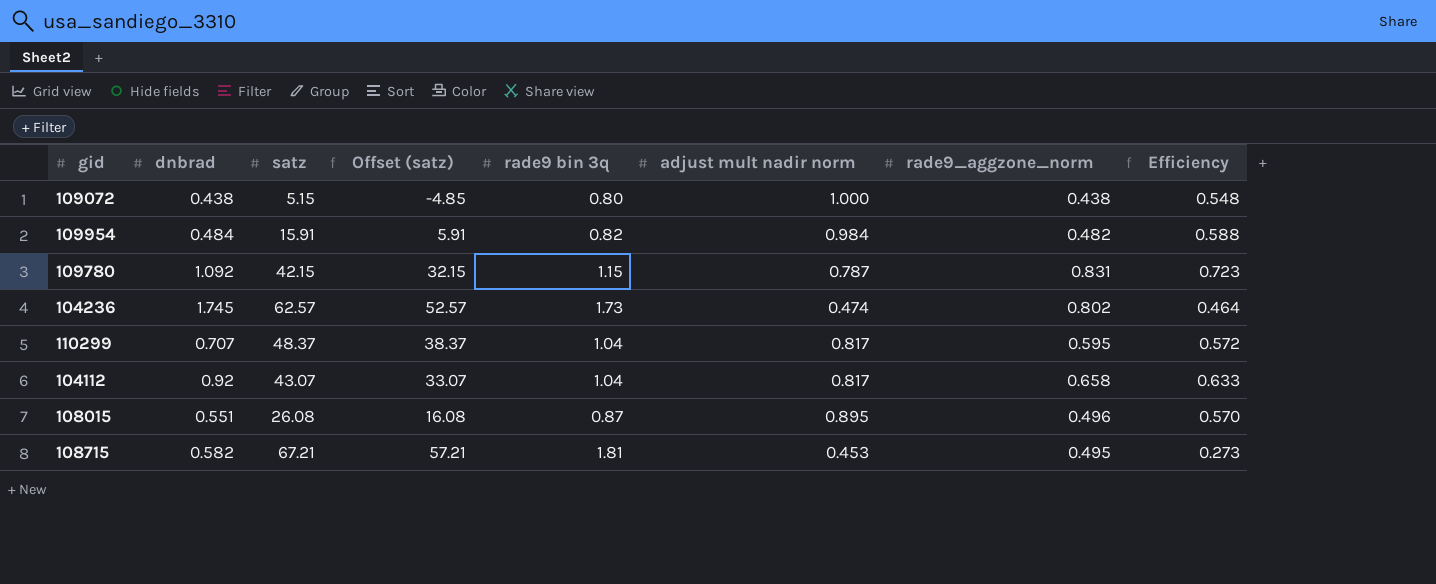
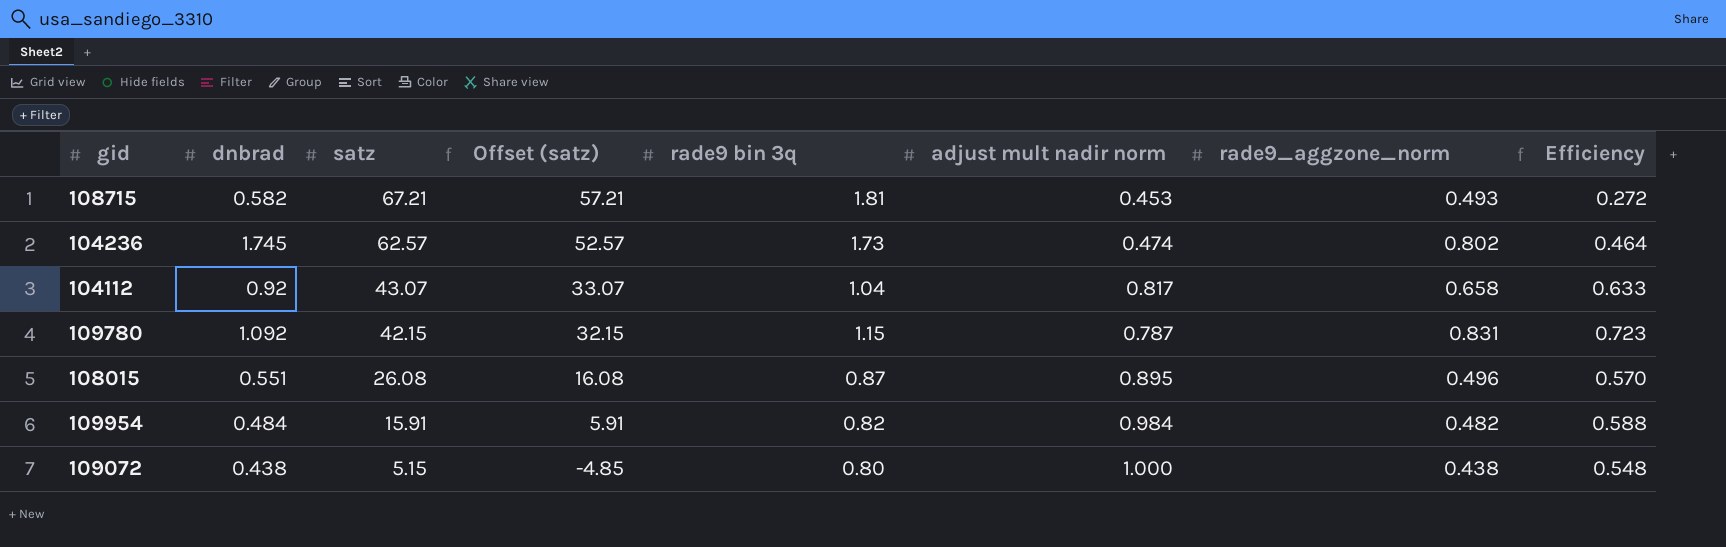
row order: none -> satz descending
row 110299: 0.707 | 48.37 | 38.37 | 1.04 | 0.817 | 0.595 | 0.572 -> none
108715 | rade9_aggzone_norm: 0.495 -> 0.493
108715 | Efficiency: 0.273 -> 0.272

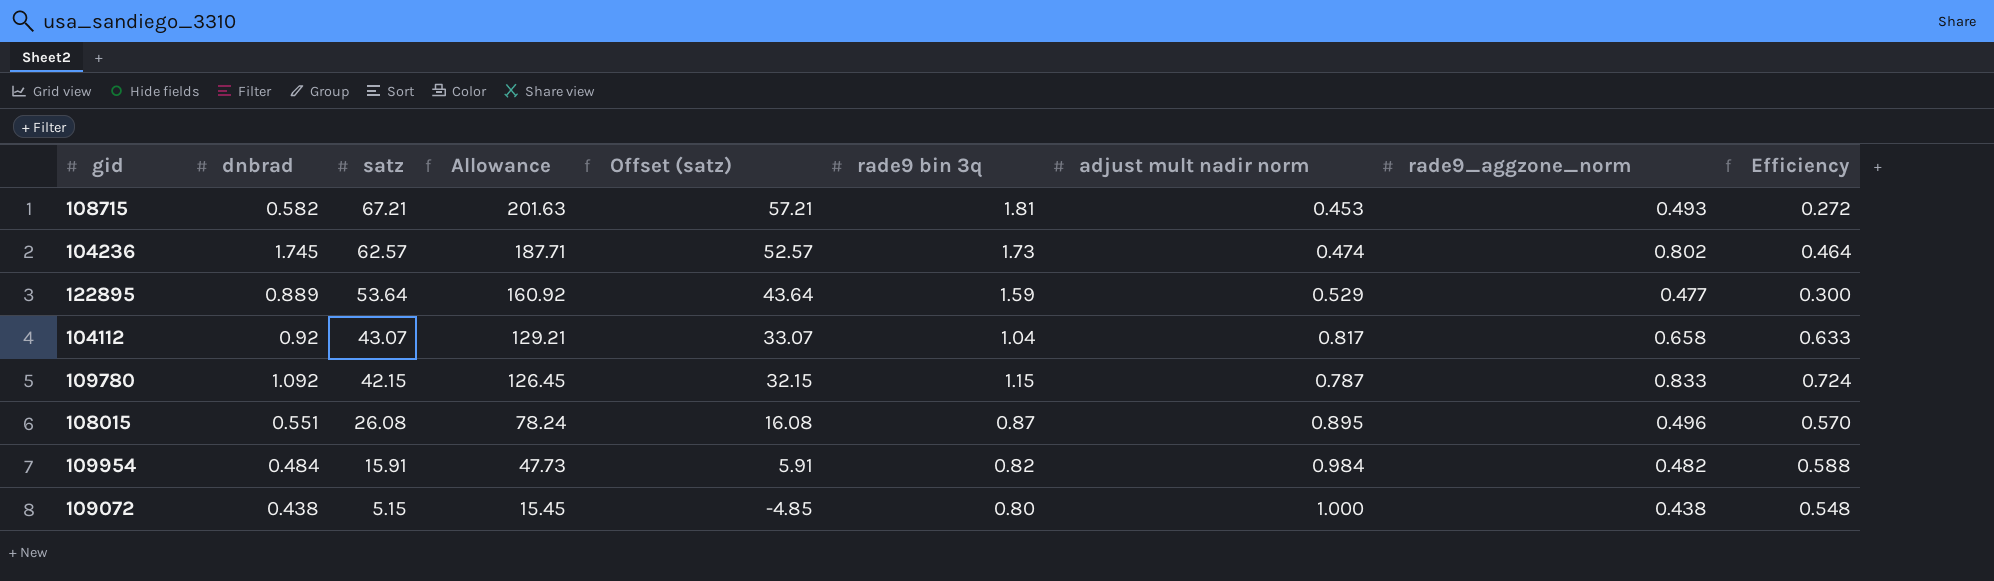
column Allowance | formula: none -> [satz] * 3
row 122895: none -> 0.889 | 53.64 | 160.92 | 43.64 | 1.59 | 0.529 | 0.477 | 0.300
109780 | rade9_aggzone_norm: 0.831 -> 0.833
109780 | Efficiency: 0.723 -> 0.724

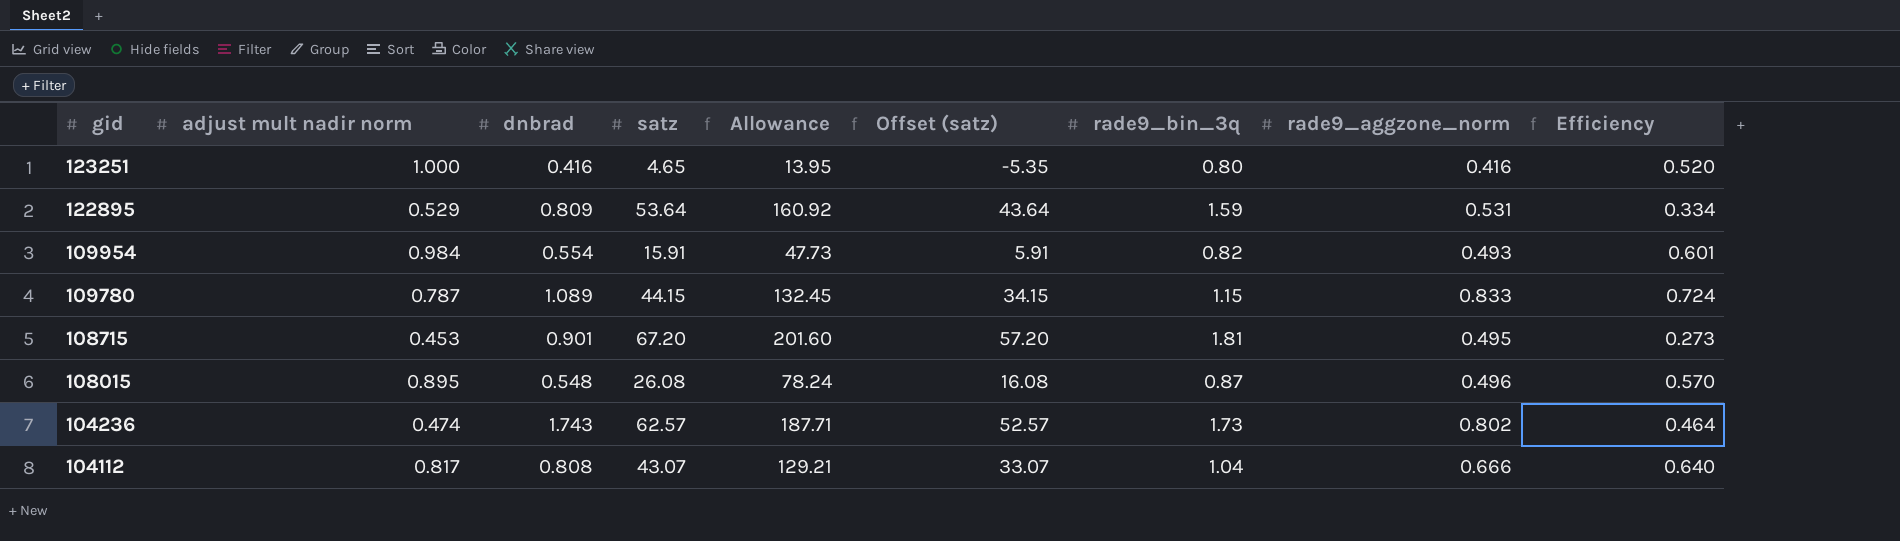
row order: satz descending -> gid descending
column adjust mult nadir norm | position: 7 -> 2
column name: rade9 bin 3q -> rade9_bin_3q
row 109072: 0.438 | 5.15 | 15.45 | -4.85 | 0.80 | 1.000 | 0.438 | 0.548 -> none
row 123251: none -> 1.000 | 0.416 | 4.65 | 13.95 | -5.35 | 0.80 | 0.416 | 0.520
122895 | dnbrad: 0.889 -> 0.809
122895 | rade9_aggzone_norm: 0.477 -> 0.531
122895 | Efficiency: 0.300 -> 0.334
109954 | dnbrad: 0.484 -> 0.554
109954 | rade9_aggzone_norm: 0.482 -> 0.493
109954 | Efficiency: 0.588 -> 0.601
109780 | dnbrad: 1.092 -> 1.089
109780 | satz: 42.15 -> 44.15
109780 | Allowance: 126.45 -> 132.45
109780 | Offset (satz): 32.15 -> 34.15
108715 | dnbrad: 0.582 -> 0.901
108715 | satz: 67.21 -> 67.20
108715 | Allowance: 201.63 -> 201.60
108715 | Offset (satz): 57.21 -> 57.20
108715 | rade9_aggzone_norm: 0.493 -> 0.495
108715 | Efficiency: 0.272 -> 0.273
108015 | dnbrad: 0.551 -> 0.548
104236 | dnbrad: 1.745 -> 1.743
104112 | dnbrad: 0.92 -> 0.808
104112 | rade9_aggzone_norm: 0.658 -> 0.666
104112 | Efficiency: 0.633 -> 0.640

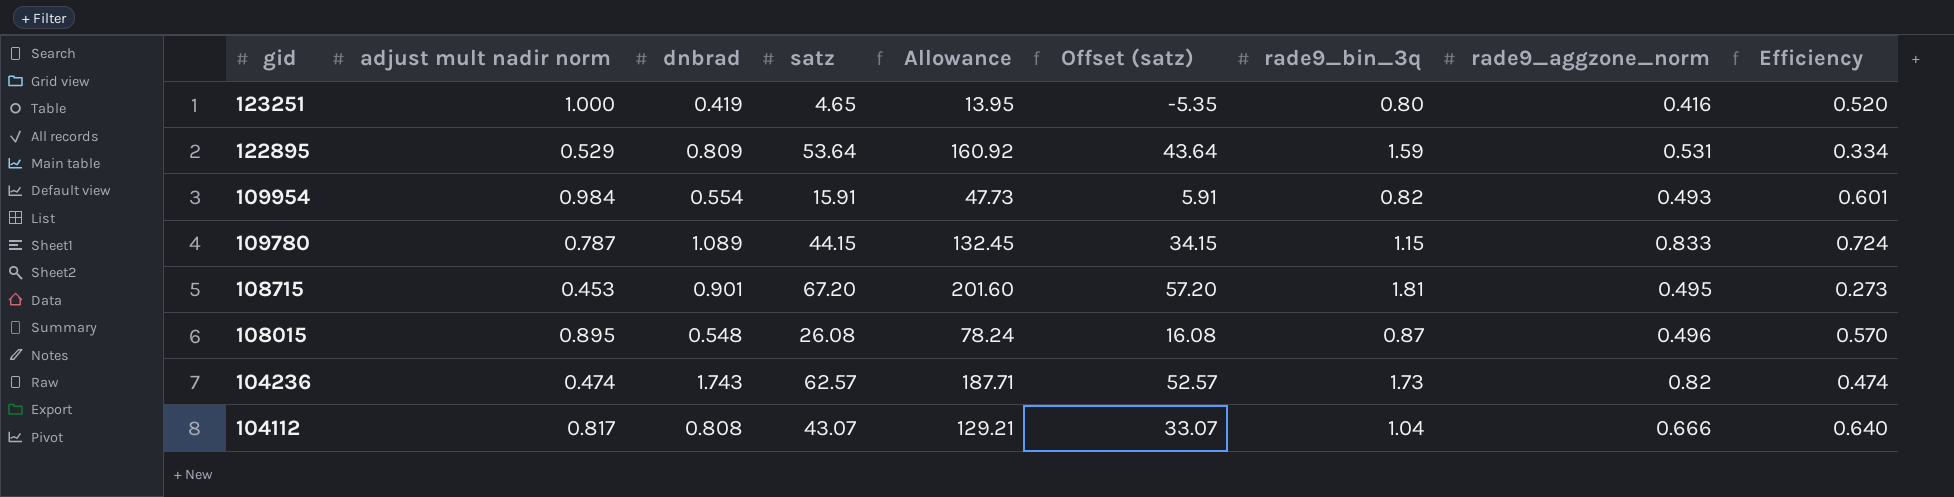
123251 | dnbrad: 0.416 -> 0.419
104236 | rade9_aggzone_norm: 0.802 -> 0.82
104236 | Efficiency: 0.464 -> 0.474

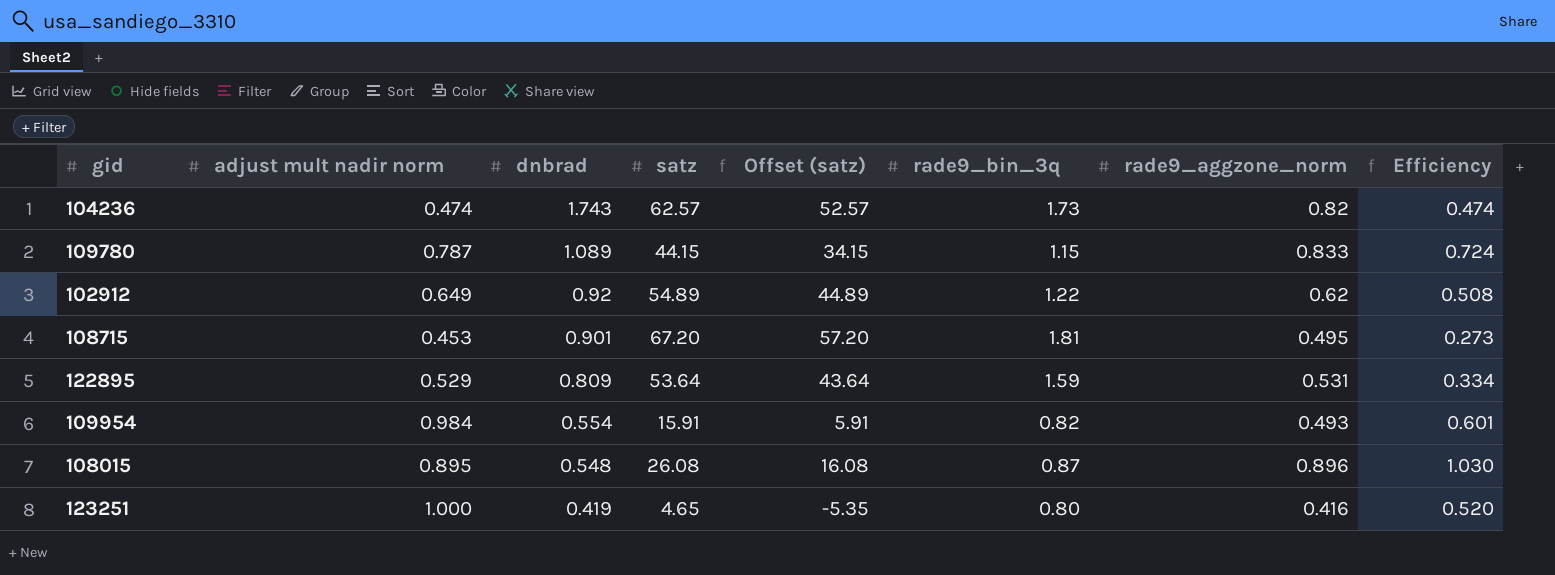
row order: gid descending -> dnbrad descending
column Allowance | formula: [satz] * 3 -> none
row 104112: 0.817 | 0.808 | 43.07 | 129.21 | 33.07 | 1.04 | 0.666 | 0.640 -> none
row 102912: none -> 0.649 | 0.92 | 54.89 | 44.89 | 1.22 | 0.62 | 0.508
108015 | rade9_aggzone_norm: 0.496 -> 0.896
108015 | Efficiency: 0.570 -> 1.030

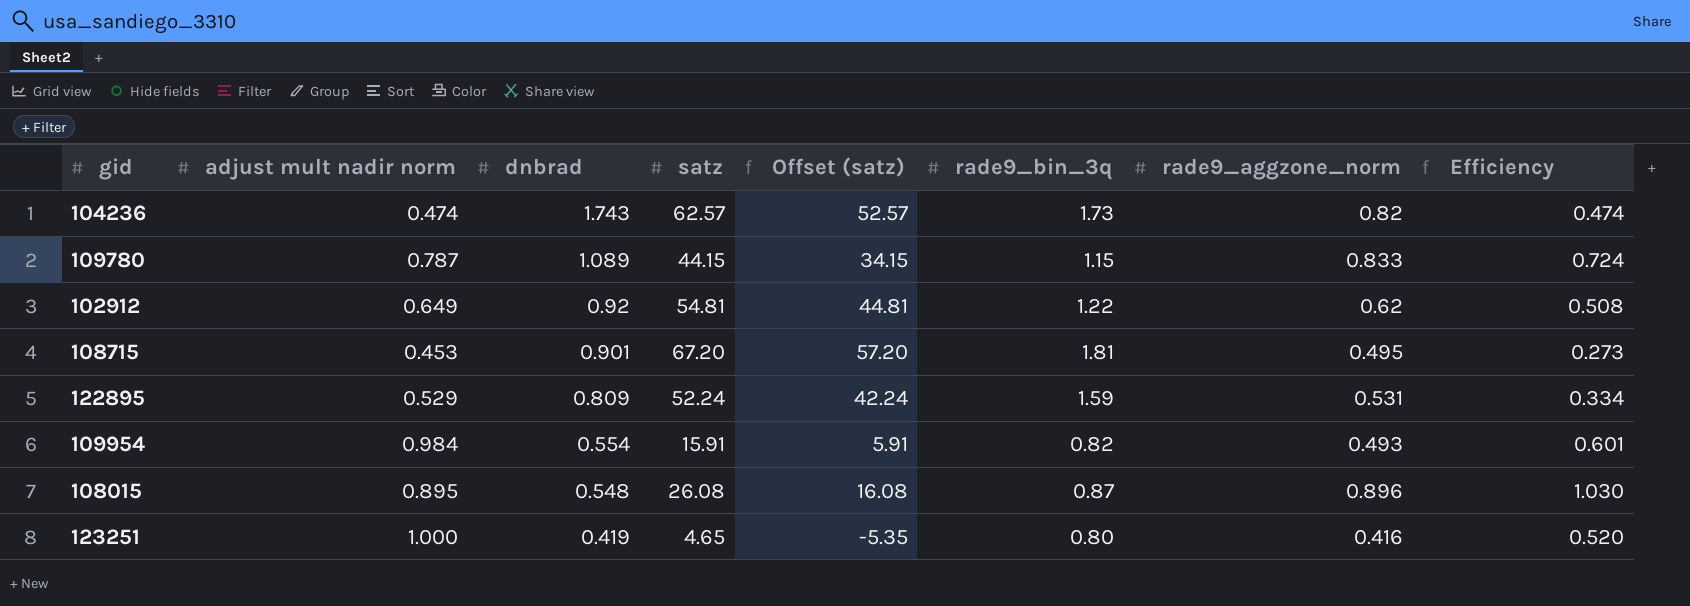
102912 | satz: 54.89 -> 54.81
102912 | Offset (satz): 44.89 -> 44.81
122895 | satz: 53.64 -> 52.24
122895 | Offset (satz): 43.64 -> 42.24

